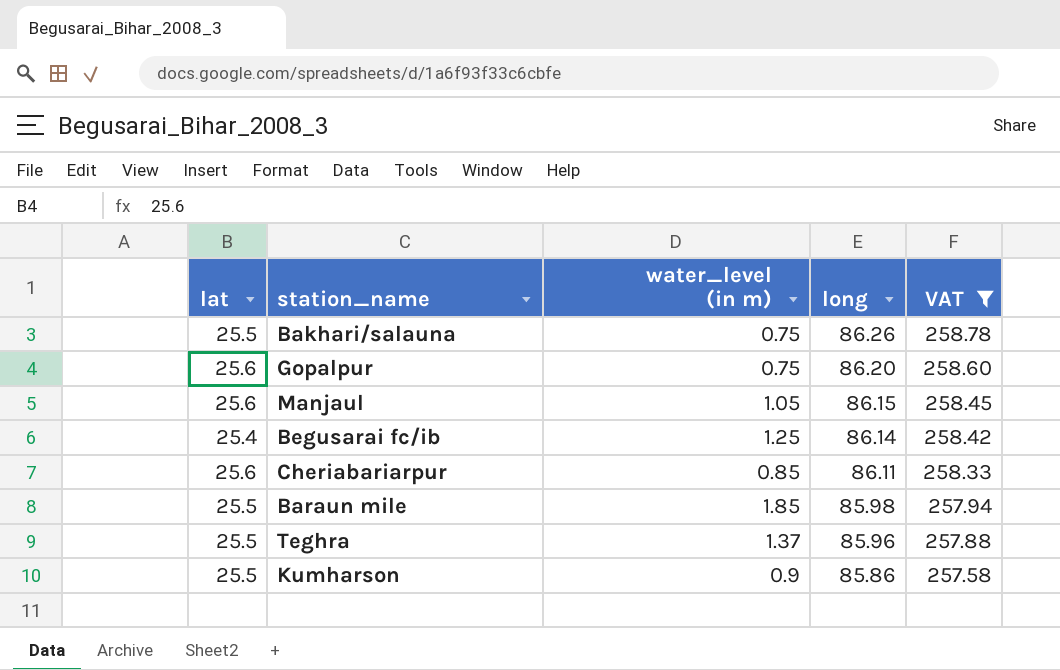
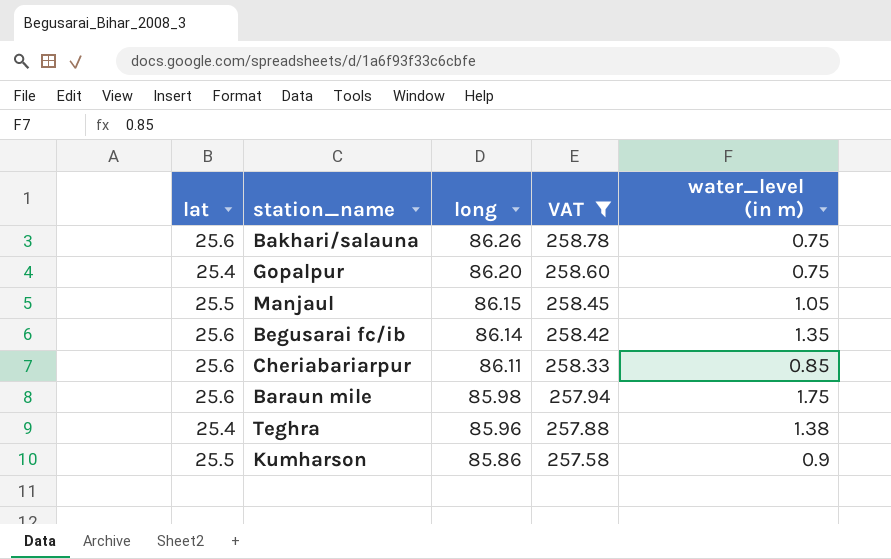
column water_level (in m) | position: 3 -> 5
Bakhari/salauna | lat: 25.5 -> 25.6
Gopalpur | lat: 25.6 -> 25.4
Manjaul | lat: 25.6 -> 25.5
Begusarai fc/ib | lat: 25.4 -> 25.6
Begusarai fc/ib | water_level (in m): 1.25 -> 1.35
Baraun mile | lat: 25.5 -> 25.6
Baraun mile | water_level (in m): 1.85 -> 1.75
Teghra | lat: 25.5 -> 25.4
Teghra | water_level (in m): 1.37 -> 1.38

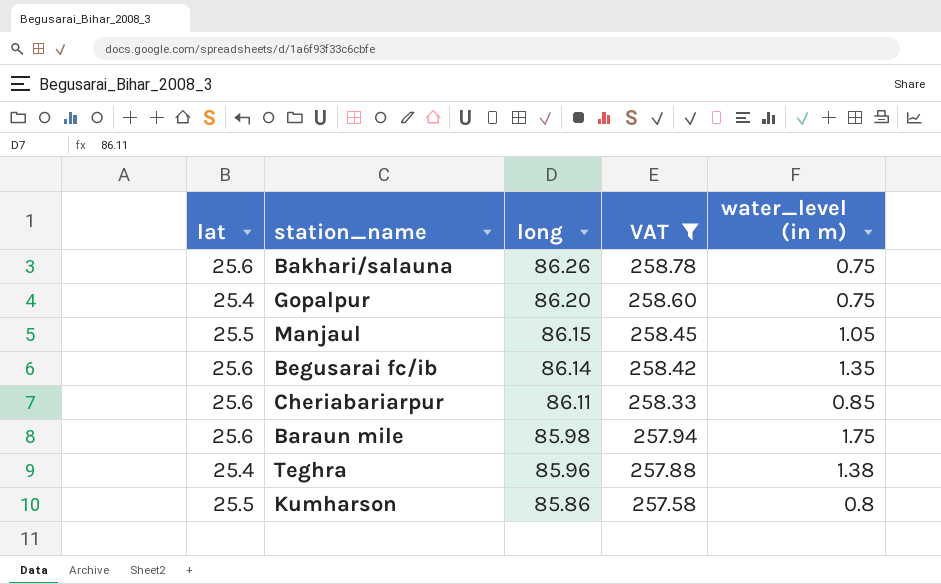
Kumharson | water_level (in m): 0.9 -> 0.8

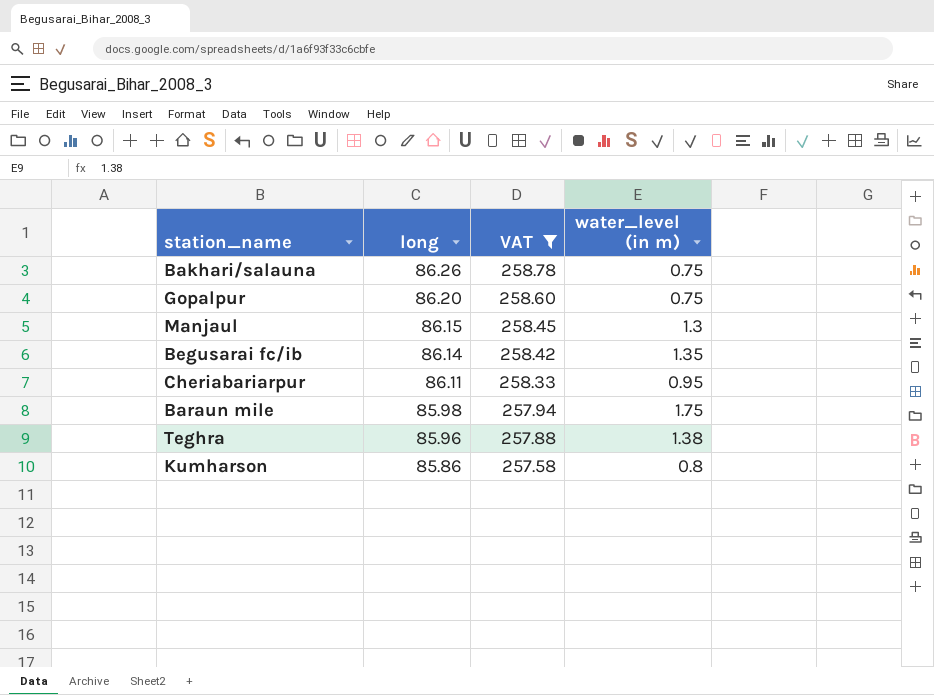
column lat | position: 1 -> none
Manjaul | water_level (in m): 1.05 -> 1.3
Cheriabariarpur | water_level (in m): 0.85 -> 0.95

